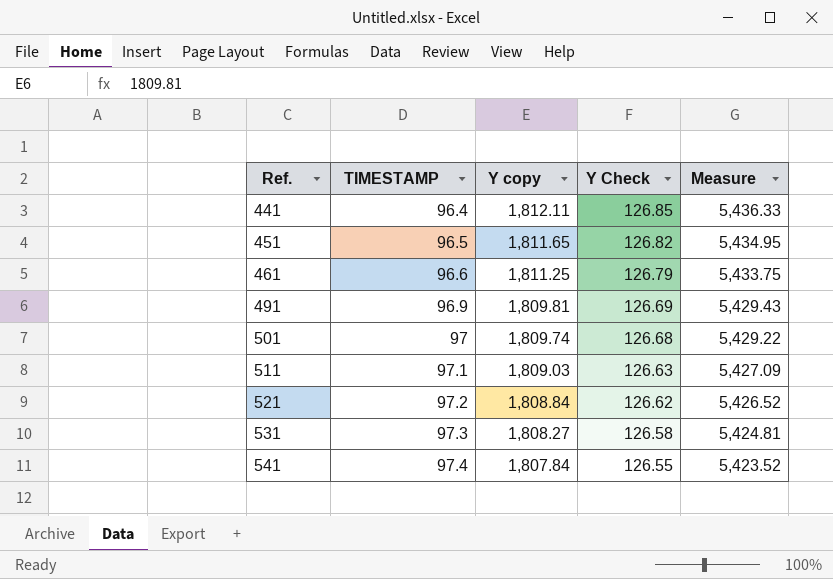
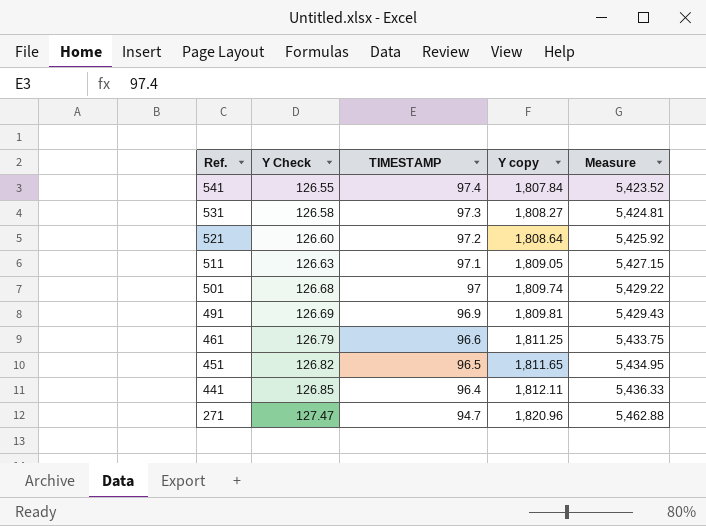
row order: Ref. ascending -> Ref. descending
column Y Check | position: 4 -> 2
521 | Y Check: 126.62 -> 126.60
521 | Y copy: 1,808.84 -> 1,808.64
521 | Measure: 5,426.52 -> 5,425.92
511 | Y copy: 1,809.03 -> 1,809.05
511 | Measure: 5,427.09 -> 5,427.15
row 271: none -> 127.47 | 94.7 | 1,820.96 | 5,462.88

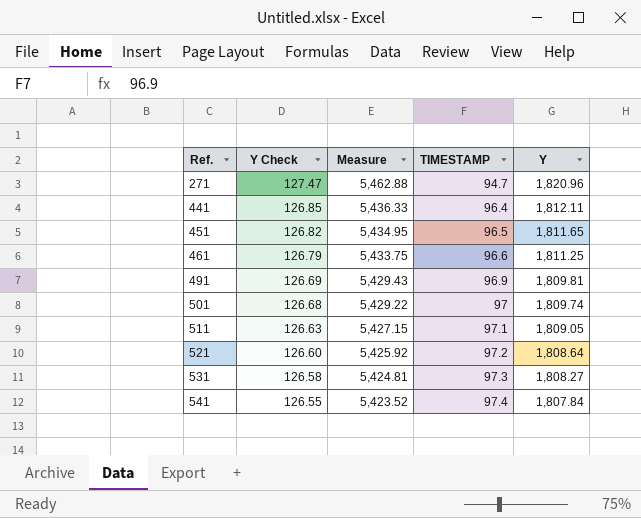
row order: Ref. descending -> Ref. ascending
column Measure | position: 5 -> 3
column name: Y copy -> Y

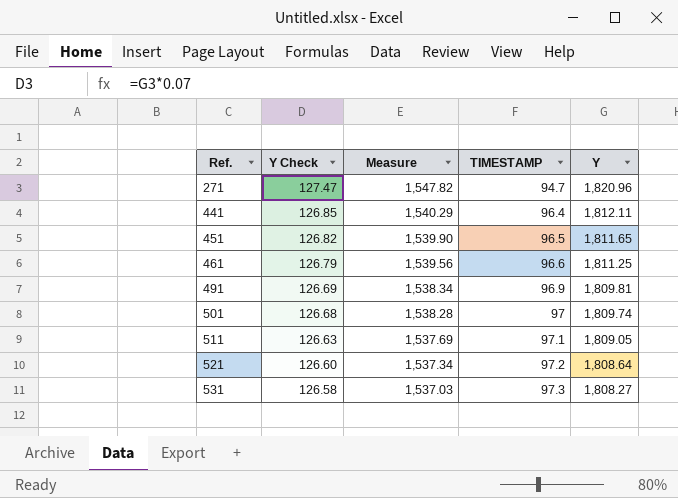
column Measure | formula: [Y] * 3 -> [Y] * 0.85
row 541: 126.55 | 5,423.52 | 97.4 | 1,807.84 -> none

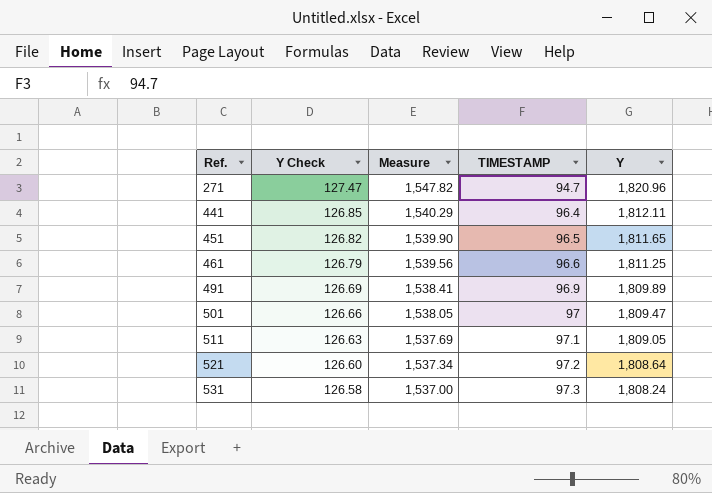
491 | Measure: 1,538.34 -> 1,538.41
491 | Y: 1,809.81 -> 1,809.89
501 | Y Check: 126.68 -> 126.66
501 | Measure: 1,538.28 -> 1,538.05
501 | Y: 1,809.74 -> 1,809.47
531 | Measure: 1,537.03 -> 1,537.00
531 | Y: 1,808.27 -> 1,808.24

